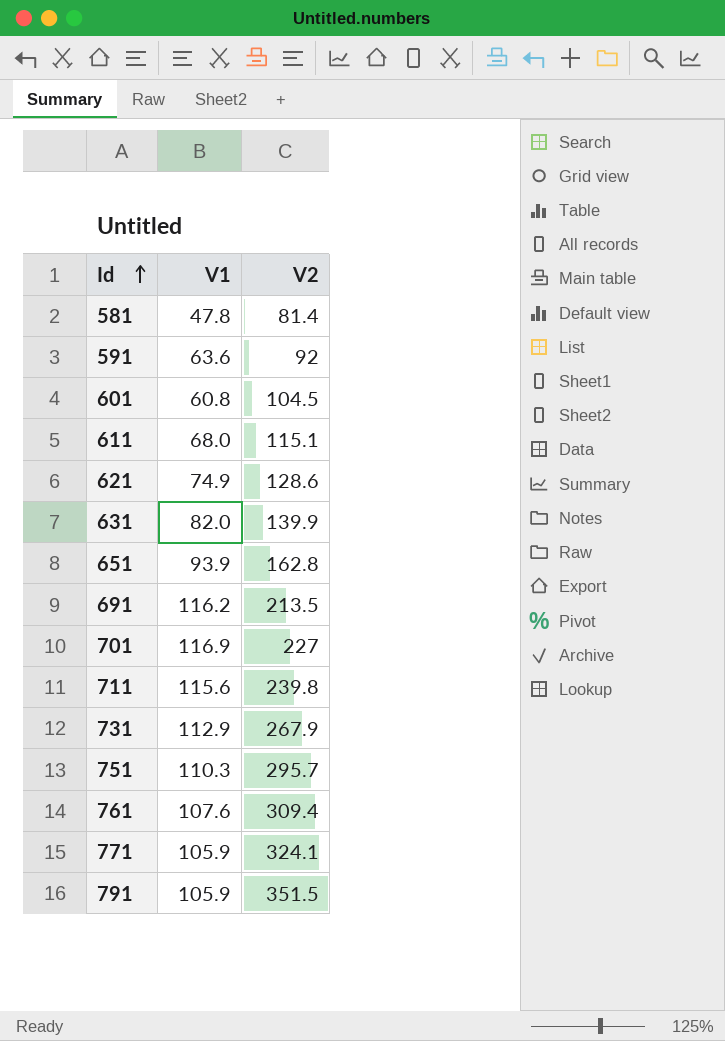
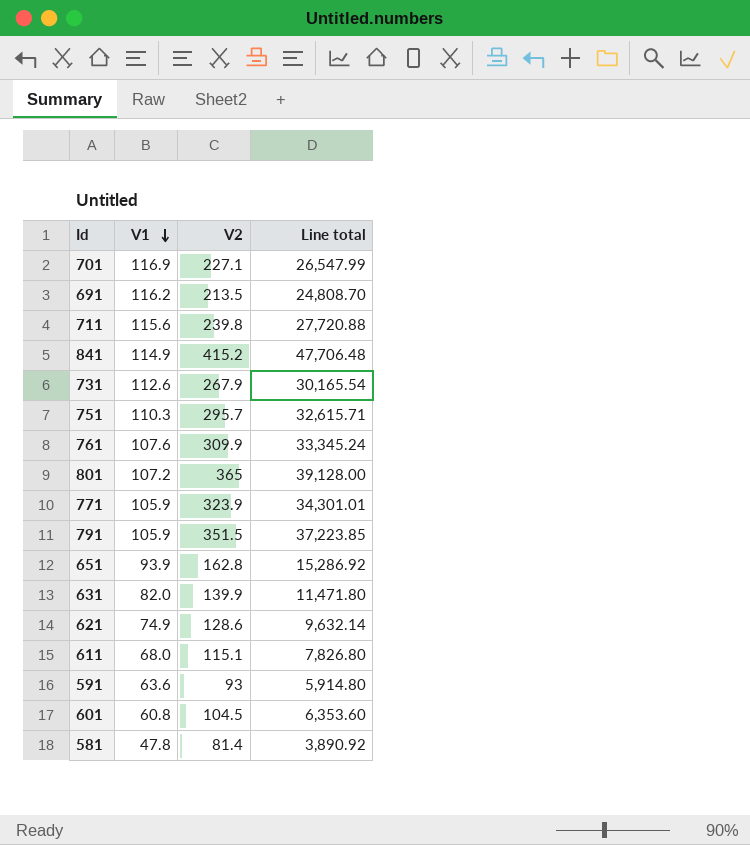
row order: Id ascending -> V1 descending
column Line total | formula: none -> [V1] * [V2]
701 | V2: 227 -> 227.1
row 841: none -> 114.9 | 415.2 | 47,706.48
731 | V1: 112.9 -> 112.6
761 | V2: 309.4 -> 309.9
row 801: none -> 107.2 | 365 | 39,128.00
771 | V2: 324.1 -> 323.9
591 | V2: 92 -> 93

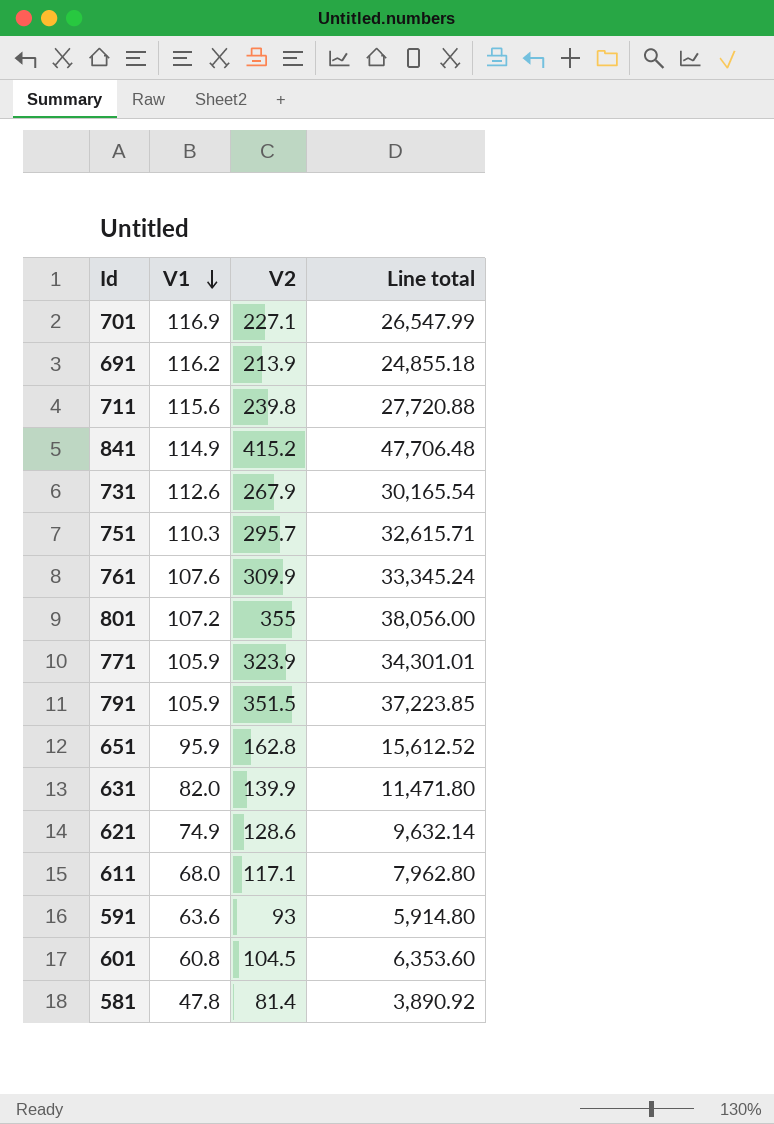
691 | V2: 213.5 -> 213.9
691 | Line total: 24,808.70 -> 24,855.18
801 | V2: 365 -> 355
801 | Line total: 39,128.00 -> 38,056.00
651 | V1: 93.9 -> 95.9
651 | Line total: 15,286.92 -> 15,612.52
611 | V2: 115.1 -> 117.1
611 | Line total: 7,826.80 -> 7,962.80

